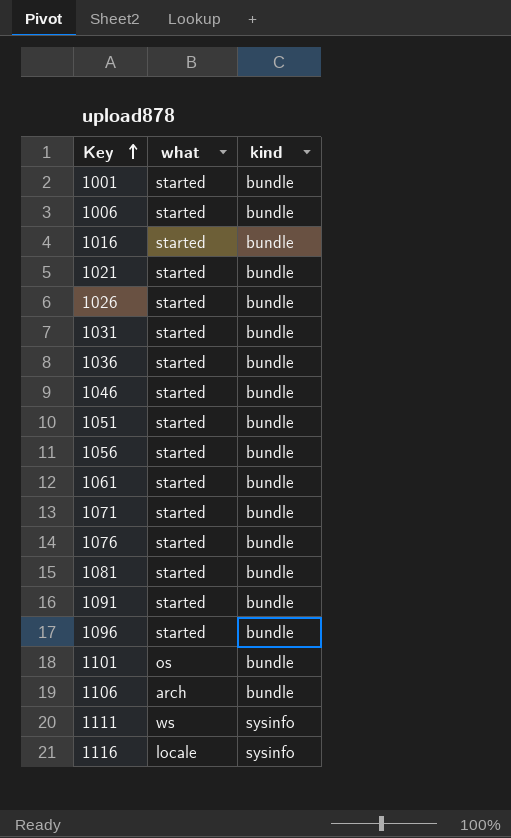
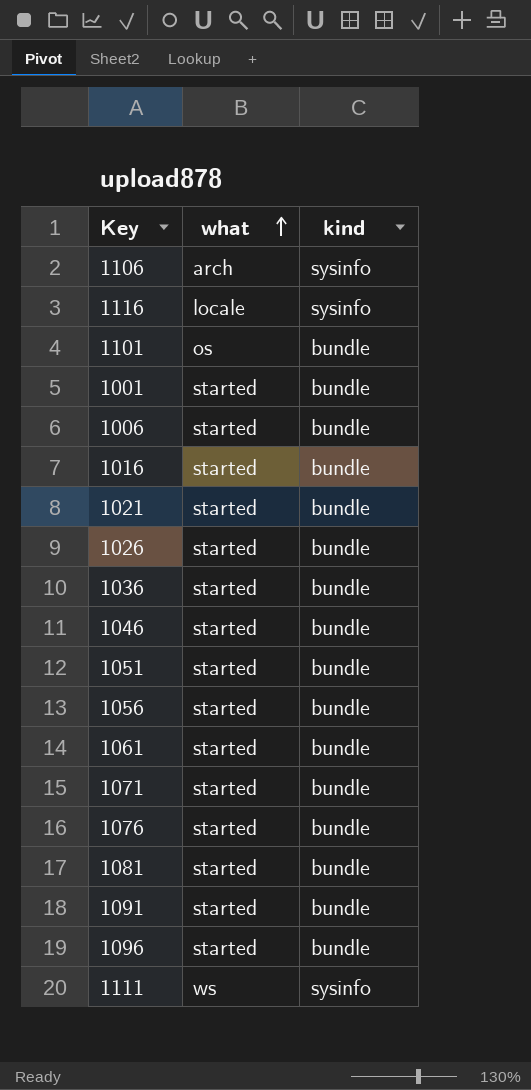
row order: Key ascending -> what ascending
row 1031: started | bundle -> none
1106 | kind: bundle -> sysinfo

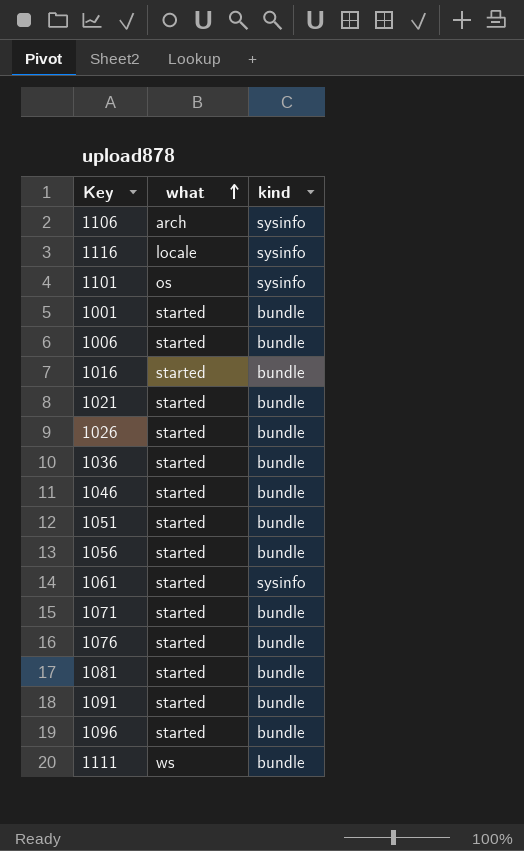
1101 | kind: bundle -> sysinfo
1061 | kind: bundle -> sysinfo
1111 | kind: sysinfo -> bundle

